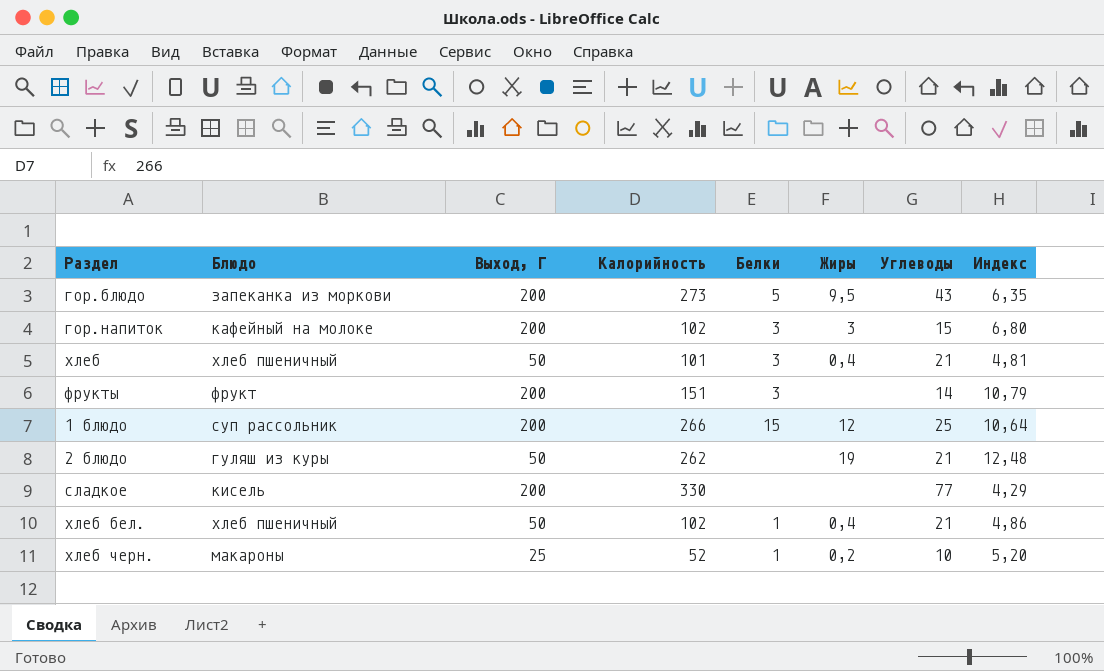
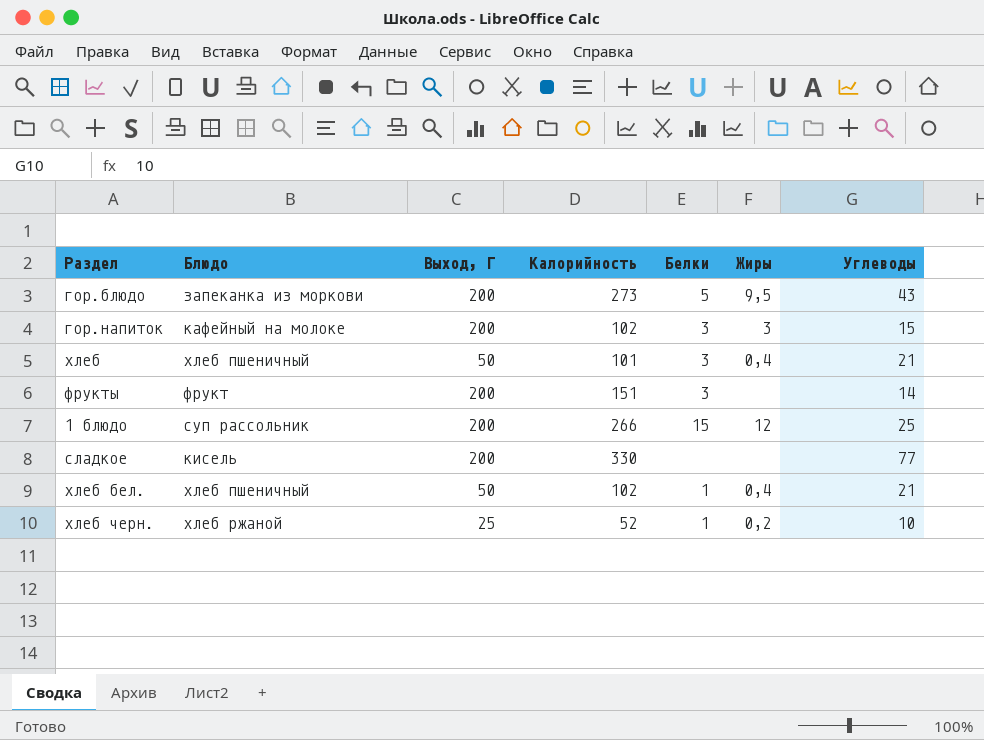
column Индекс | formula: [Калорийность] / [Углеводы] -> none
row 2 блюдо: гуляш из куры | 50 | 262 | none | 19 | 21 | 12,48 -> none
хлеб черн. | Блюдо: макароны -> хлеб ржаной

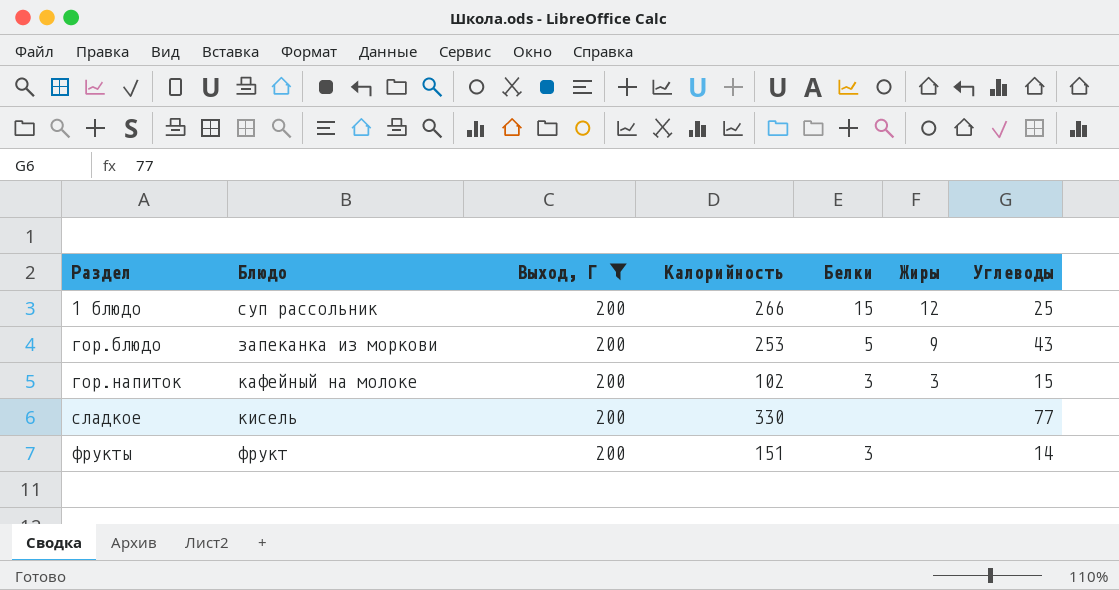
filter: none -> Выход, Г = 200
row order: none -> Раздел ascending
гор.блюдо | Калорийность: 273 -> 253
гор.блюдо | Жиры: 9,5 -> 9

